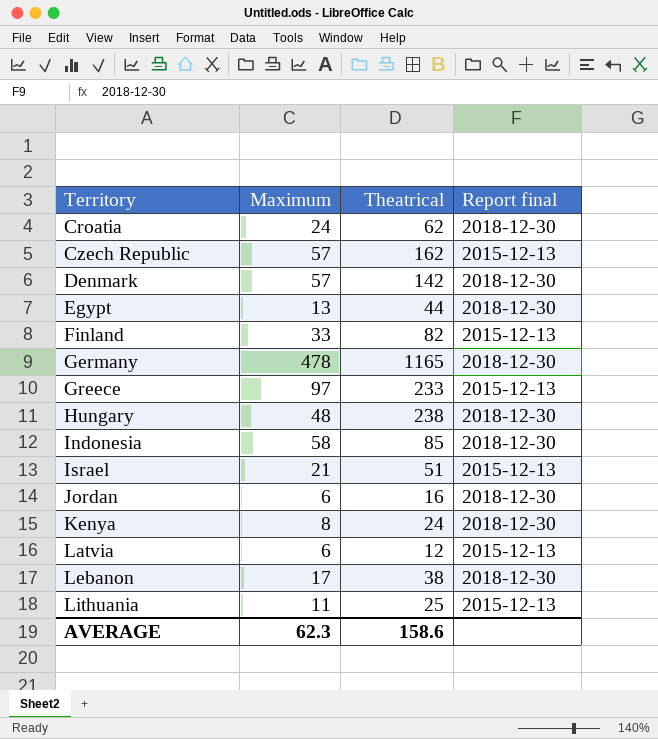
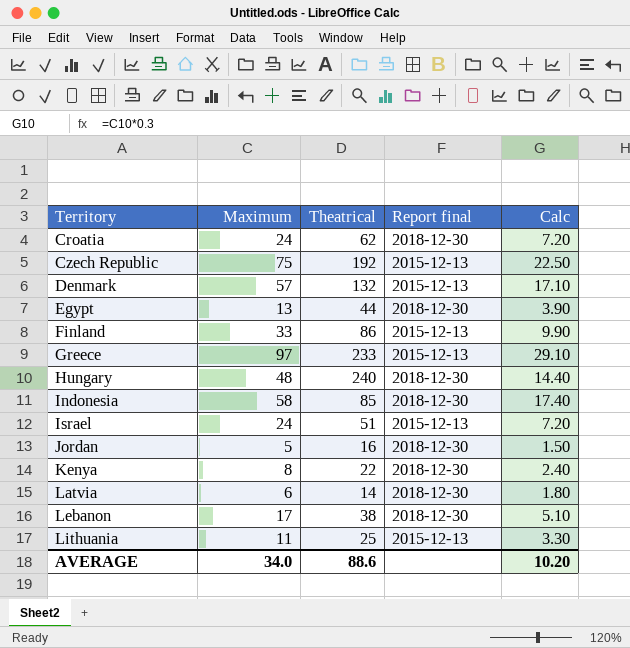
column Calc | formula: none -> [Maximum] * 0.3
row Germany: 478 | 1165 | 2018-12-30 -> none
Czech Republic | Maximum: 57 -> 75
Czech Republic | Theatrical: 162 -> 192
Denmark | Theatrical: 142 -> 132
Denmark | Report final: 2018-12-30 -> 2015-12-13
Finland | Theatrical: 82 -> 86
Hungary | Theatrical: 238 -> 240
Israel | Maximum: 21 -> 24
Jordan | Maximum: 6 -> 5
Kenya | Theatrical: 24 -> 22
Latvia | Theatrical: 12 -> 14
Latvia | Report final: 2015-12-13 -> 2018-12-30
AVERAGE | Maximum: 62.3 -> 34.0
AVERAGE | Theatrical: 158.6 -> 88.6

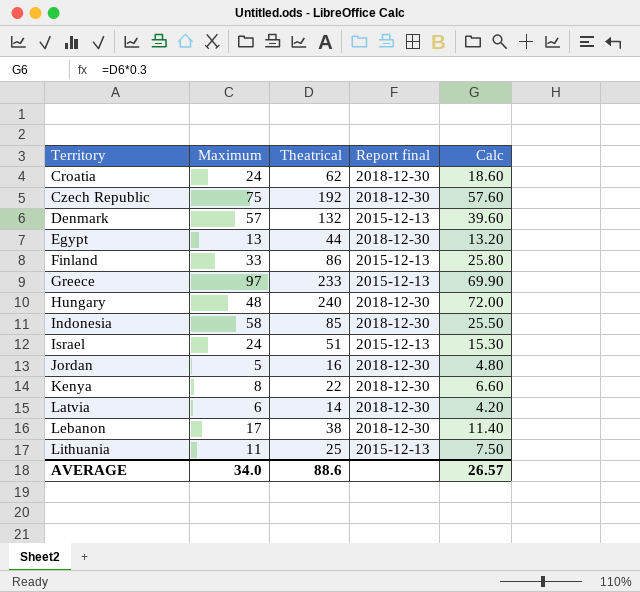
column Calc | formula: [Maximum] * 0.3 -> [Theatrical] * 0.3
Czech Republic | Report final: 2015-12-13 -> 2018-12-30
AVERAGE | Calc: 10.20 -> 26.57

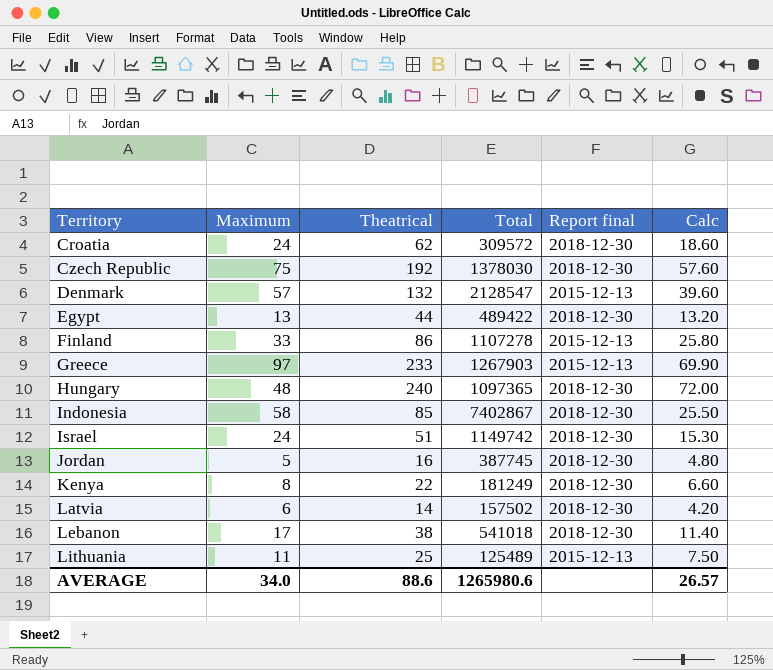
column Total | position: none -> 4
Israel | Report final: 2015-12-13 -> 2018-12-30

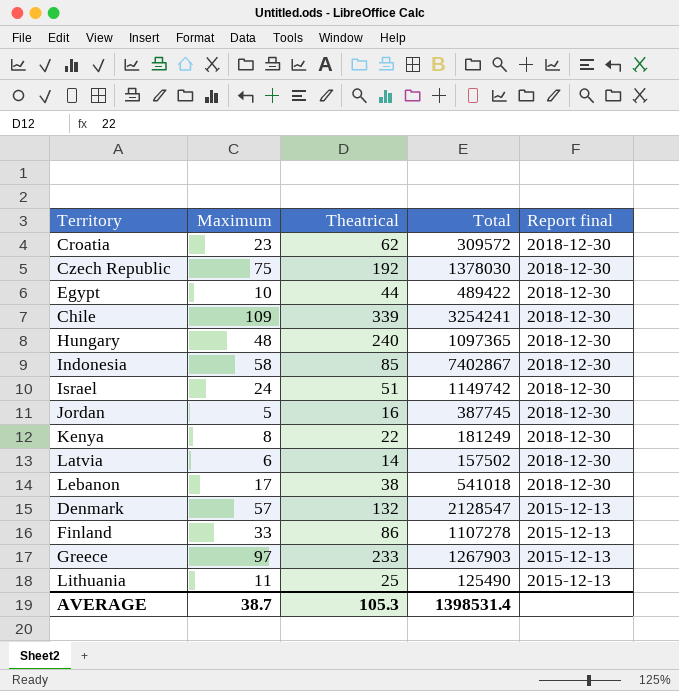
row order: Territory ascending -> Report final descending
column Calc | formula: [Theatrical] * 0.3 -> none
Croatia | Maximum: 24 -> 23
Egypt | Maximum: 13 -> 10
row Chile: none -> 109 | 339 | 3254241 | 2018-12-30
Lithuania | Total: 125489 -> 125490
AVERAGE | Maximum: 34.0 -> 38.7
AVERAGE | Theatrical: 88.6 -> 105.3
AVERAGE | Total: 1265980.6 -> 1398531.4

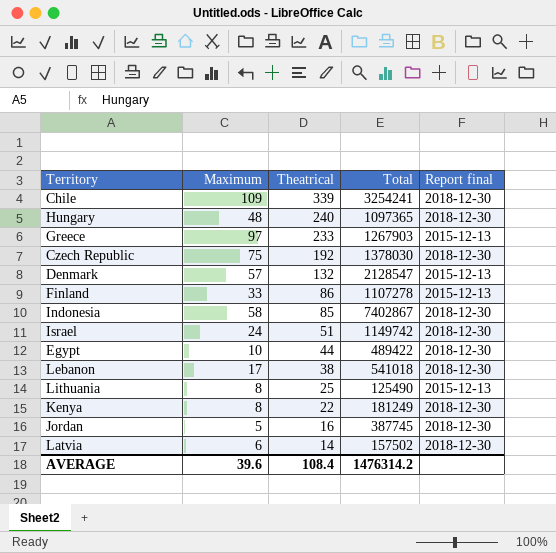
row order: Report final descending -> Theatrical descending
row Croatia: 23 | 62 | 309572 | 2018-12-30 -> none
Lithuania | Maximum: 11 -> 8
AVERAGE | Maximum: 38.7 -> 39.6
AVERAGE | Theatrical: 105.3 -> 108.4
AVERAGE | Total: 1398531.4 -> 1476314.2

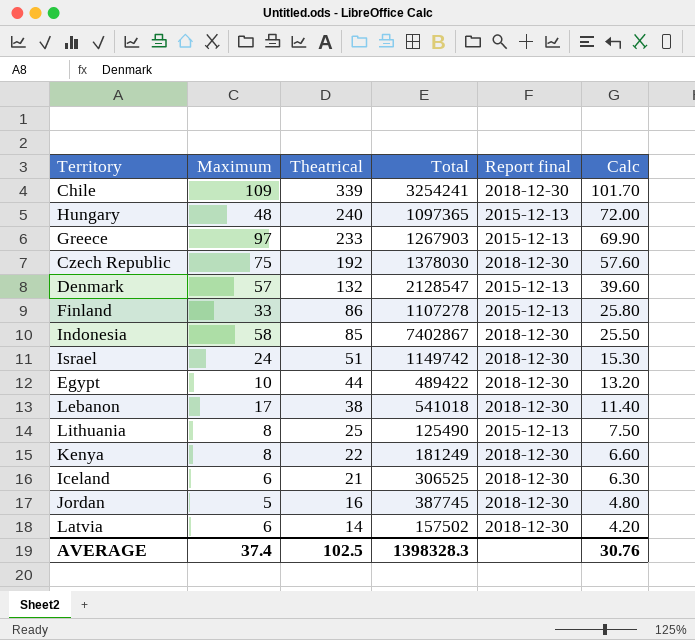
column Calc | formula: none -> [Theatrical] * 0.3
Hungary | Report final: 2018-12-30 -> 2015-12-13
row Iceland: none -> 6 | 21 | 306525 | 2018-12-30 | 6.30
AVERAGE | Maximum: 39.6 -> 37.4
AVERAGE | Theatrical: 108.4 -> 102.5
AVERAGE | Total: 1476314.2 -> 1398328.3

